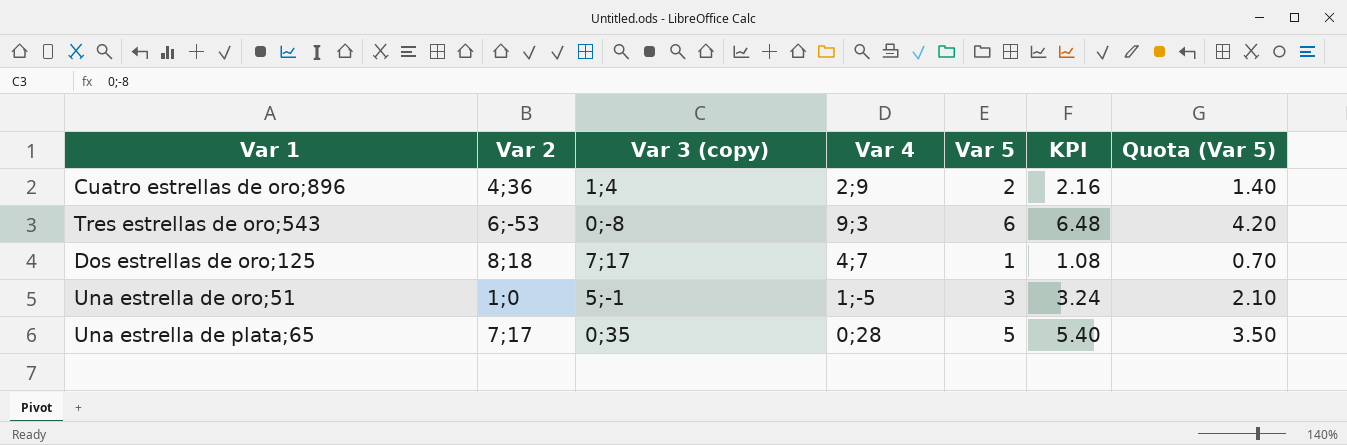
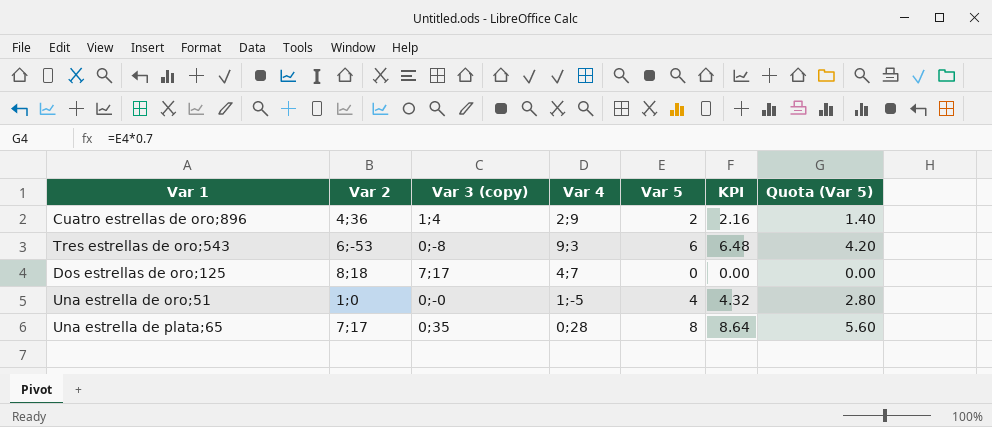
Dos estrellas de oro;125 | Var 5: 1 -> 0
Dos estrellas de oro;125 | KPI: 1.08 -> 0.00
Dos estrellas de oro;125 | Quota (Var 5): 0.70 -> 0.00
Una estrella de oro;51 | Var 3 (copy): 5;-1 -> 0;-0
Una estrella de oro;51 | Var 5: 3 -> 4
Una estrella de oro;51 | KPI: 3.24 -> 4.32
Una estrella de oro;51 | Quota (Var 5): 2.10 -> 2.80
Una estrella de plata;65 | Var 5: 5 -> 8
Una estrella de plata;65 | KPI: 5.40 -> 8.64
Una estrella de plata;65 | Quota (Var 5): 3.50 -> 5.60

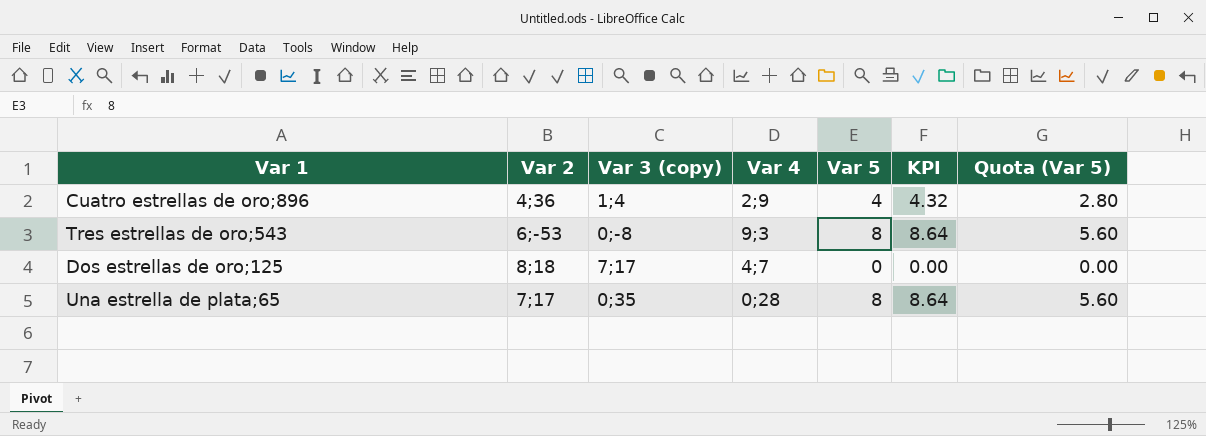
row Una estrella de oro;51: 1;0 | 0;-0 | 1;-5 | 4 | 4.32 | 2.80 -> none
Cuatro estrellas de oro;896 | Var 5: 2 -> 4
Cuatro estrellas de oro;896 | KPI: 2.16 -> 4.32
Cuatro estrellas de oro;896 | Quota (Var 5): 1.40 -> 2.80
Tres estrellas de oro;543 | Var 5: 6 -> 8
Tres estrellas de oro;543 | KPI: 6.48 -> 8.64
Tres estrellas de oro;543 | Quota (Var 5): 4.20 -> 5.60

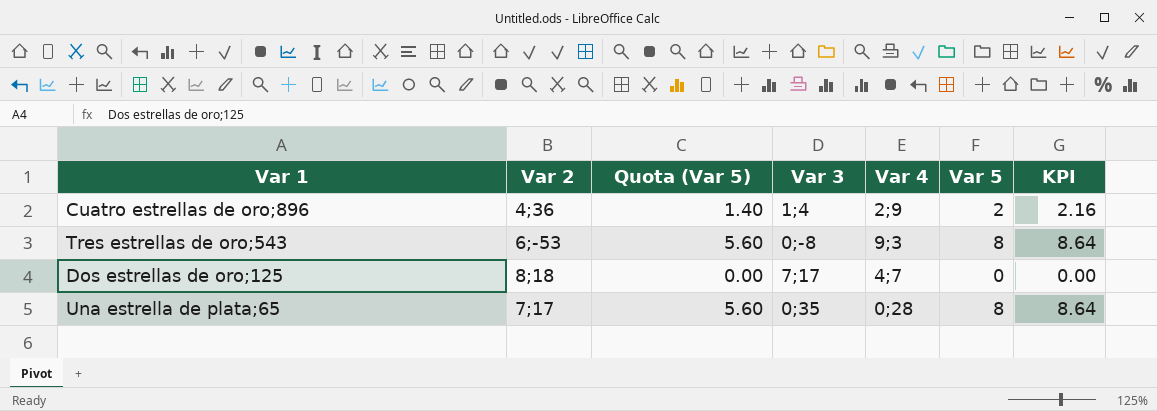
column Quota (Var 5) | position: 7 -> 3
column name: Var 3 (copy) -> Var 3
Cuatro estrellas de oro;896 | Quota (Var 5): 2.80 -> 1.40
Cuatro estrellas de oro;896 | Var 5: 4 -> 2
Cuatro estrellas de oro;896 | KPI: 4.32 -> 2.16

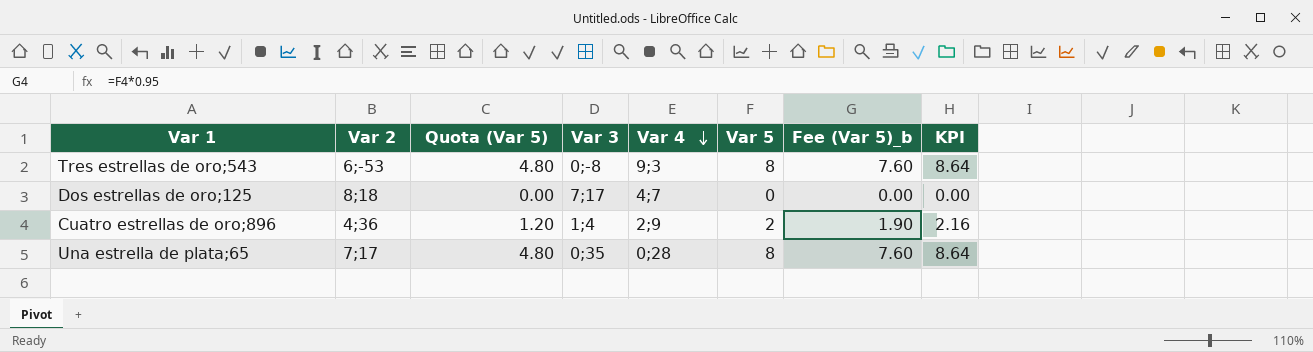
row order: none -> Var 4 descending
column Quota (Var 5) | formula: [Var 5] * 0.7 -> [Var 5] * 0.6
column Fee (Var 5)_b | formula: none -> [Var 5] * 0.95

